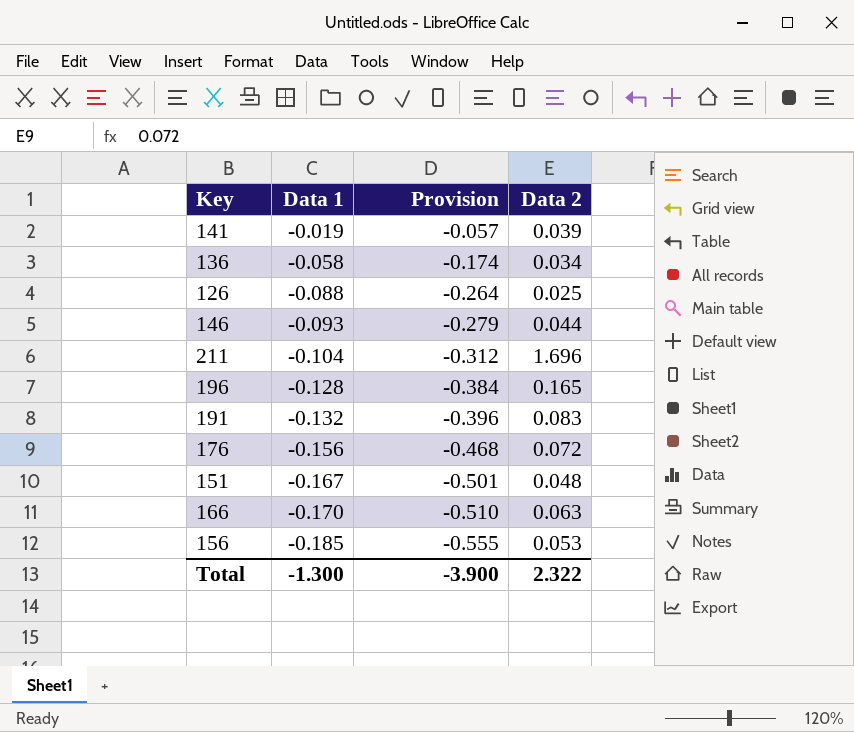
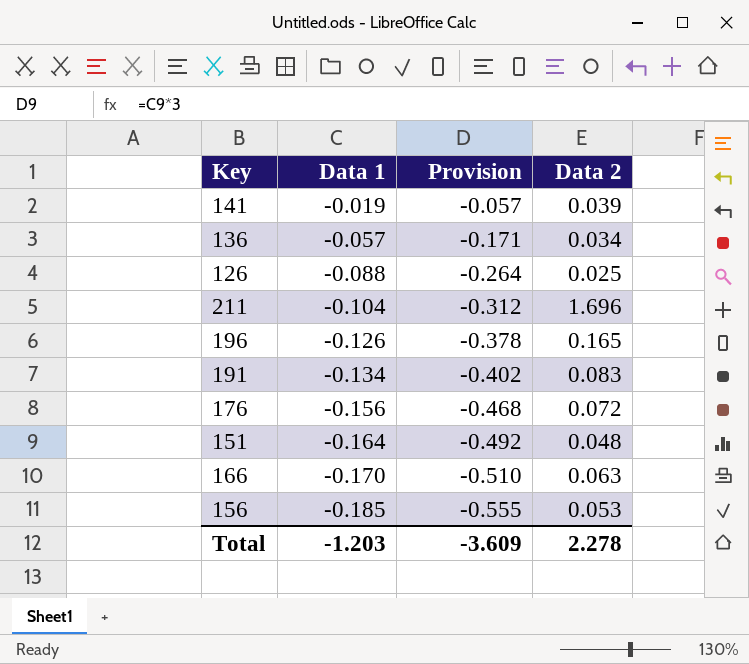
row 146: -0.093 | -0.279 | 0.044 -> none
136 | Data 1: -0.058 -> -0.057
136 | Provision: -0.174 -> -0.171
196 | Data 1: -0.128 -> -0.126
196 | Provision: -0.384 -> -0.378
191 | Data 1: -0.132 -> -0.134
191 | Provision: -0.396 -> -0.402
151 | Data 1: -0.167 -> -0.164
151 | Provision: -0.501 -> -0.492
Total | Data 1: -1.300 -> -1.203
Total | Provision: -3.900 -> -3.609
Total | Data 2: 2.322 -> 2.278

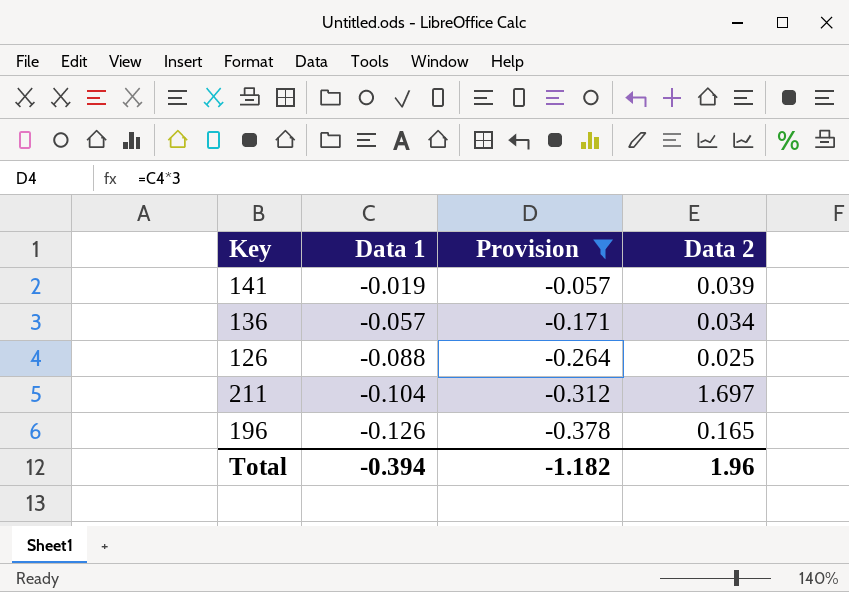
filter: none -> Provision >= -0.378
211 | Data 2: 1.696 -> 1.697
Total | Data 1: -1.203 -> -0.394
Total | Provision: -3.609 -> -1.182
Total | Data 2: 2.278 -> 1.96

